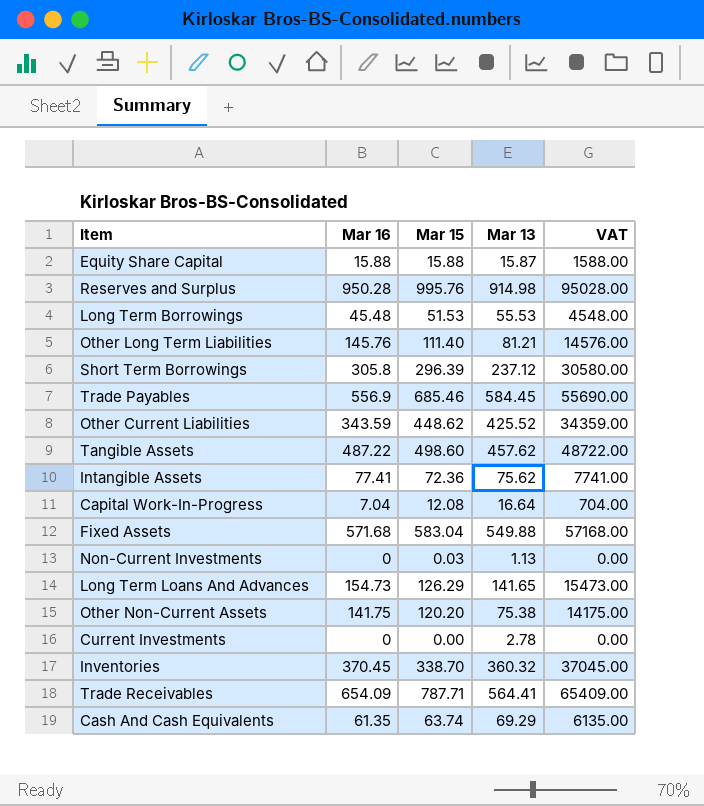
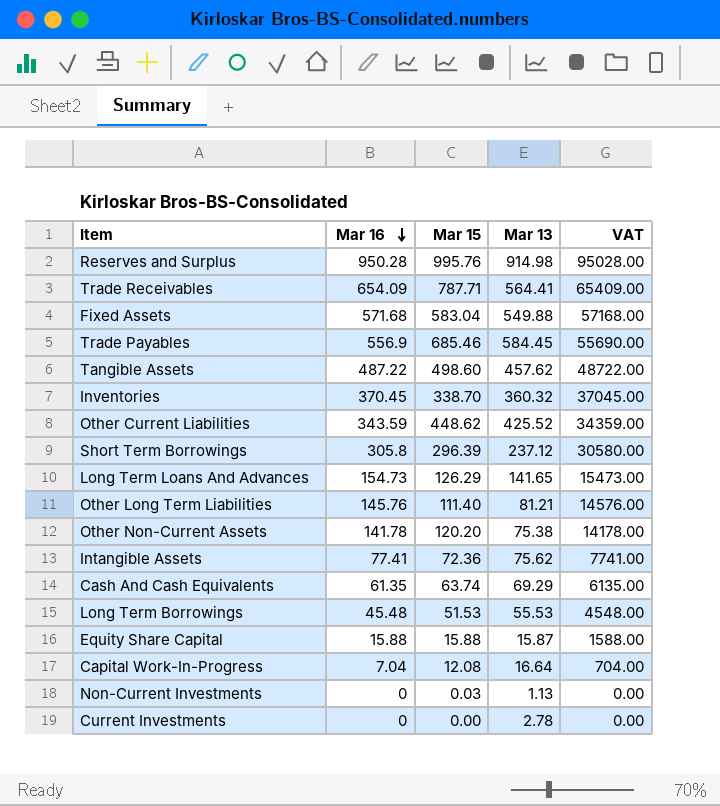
row order: none -> Mar 16 descending
Other Non-Current Assets | Mar 16: 141.75 -> 141.78
Other Non-Current Assets | VAT: 14175.00 -> 14178.00

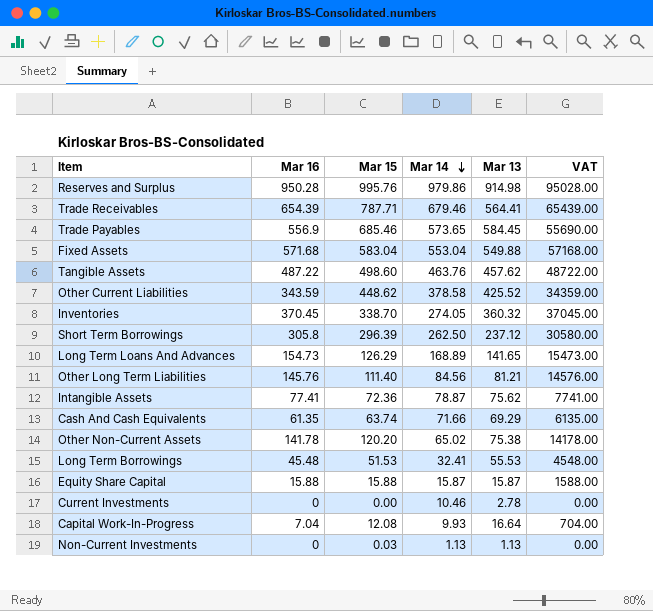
row order: Mar 16 descending -> Mar 14 descending
column Mar 14 | position: none -> 4
Trade Receivables | Mar 16: 654.09 -> 654.39
Trade Receivables | VAT: 65409.00 -> 65439.00

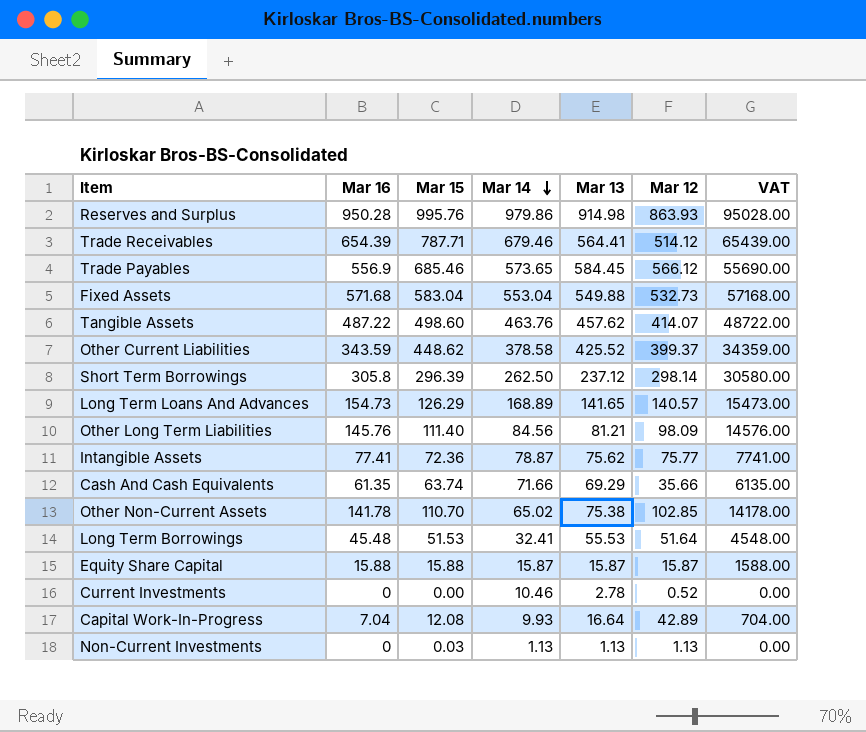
column Mar 12 | position: none -> 6
row Inventories: 370.45 | 338.70 | 274.05 | 360.32 | 37045.00 -> none
Other Non-Current Assets | Mar 15: 120.20 -> 110.70

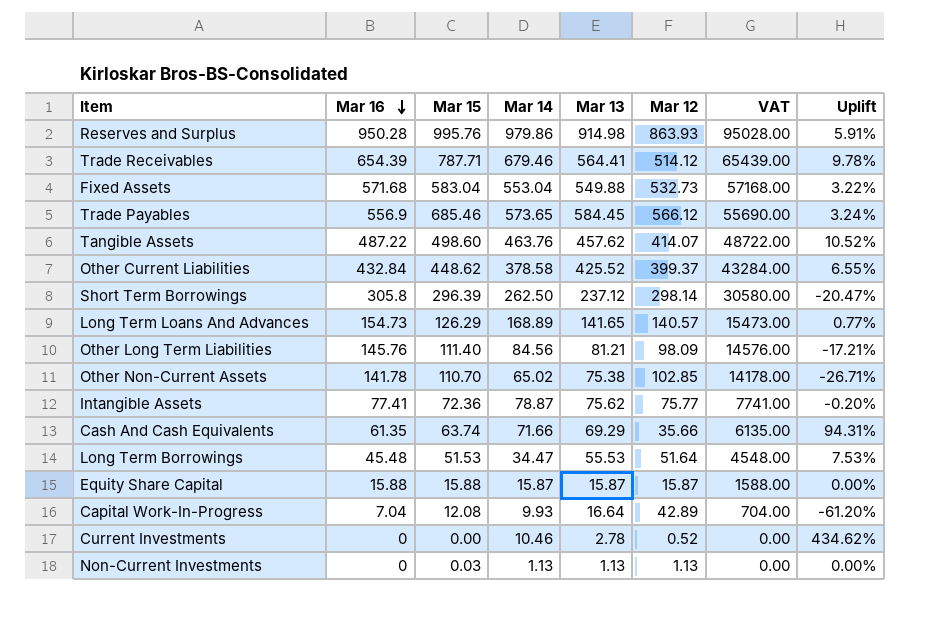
row order: Mar 14 descending -> Mar 16 descending
column Uplift | formula: none -> ([Mar 13] - [Mar 12]) / [Mar 12]
Other Current Liabilities | Mar 16: 343.59 -> 432.84
Other Current Liabilities | VAT: 34359.00 -> 43284.00
Long Term Borrowings | Mar 14: 32.41 -> 34.47

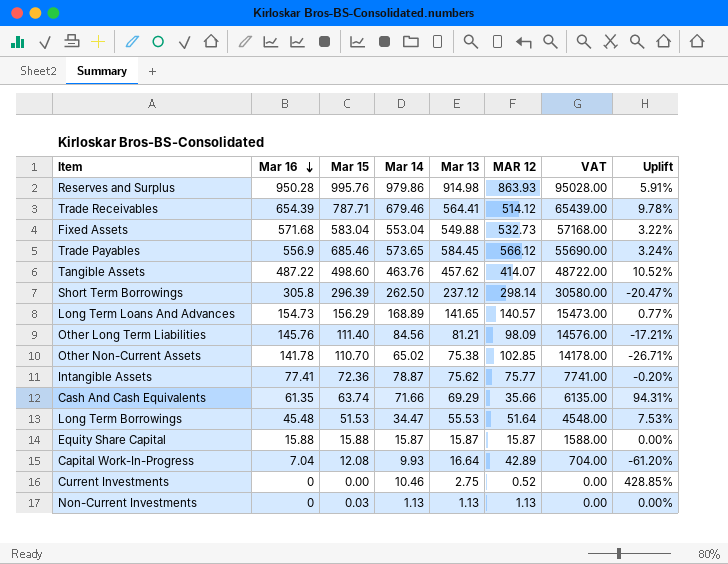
column name: Mar 12 -> MAR 12
row Other Current Liabilities: 432.84 | 448.62 | 378.58 | 425.52 | 399.37 | 43284.00 | 6.55% -> none
Long Term Loans And Advances | Mar 15: 126.29 -> 156.29
Current Investments | Mar 13: 2.78 -> 2.75
Current Investments | Uplift: 434.62% -> 428.85%

